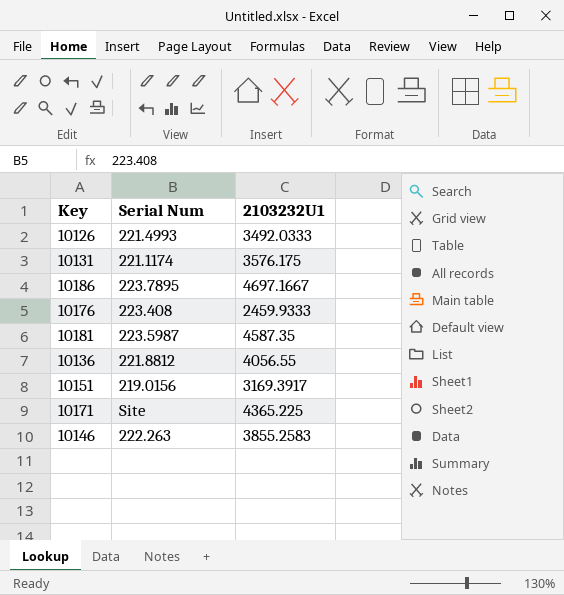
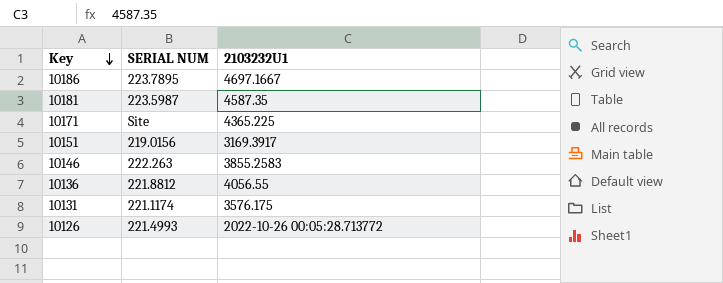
row order: none -> Key descending
column name: Serial Num -> SERIAL NUM
row 10176: 223.408 | 2459.9333 -> none
10126 | 2103232U1: 3492.0333 -> 2022-10-26 00:05:28.713772

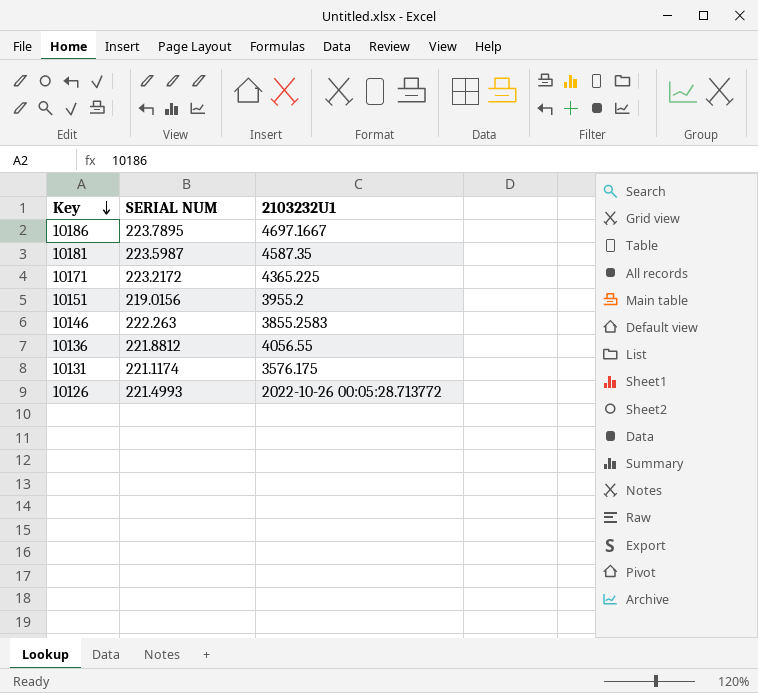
10171 | SERIAL NUM: Site -> 223.2172
10151 | 2103232U1: 3169.3917 -> 3955.2

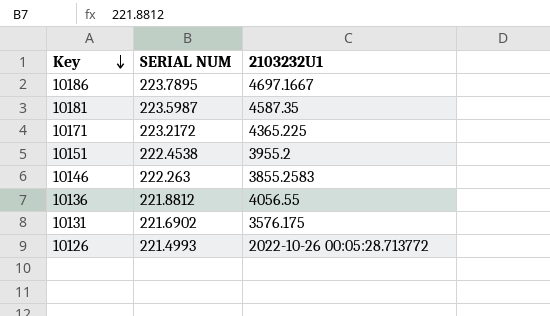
10151 | SERIAL NUM: 219.0156 -> 222.4538
10131 | SERIAL NUM: 221.1174 -> 221.6902

